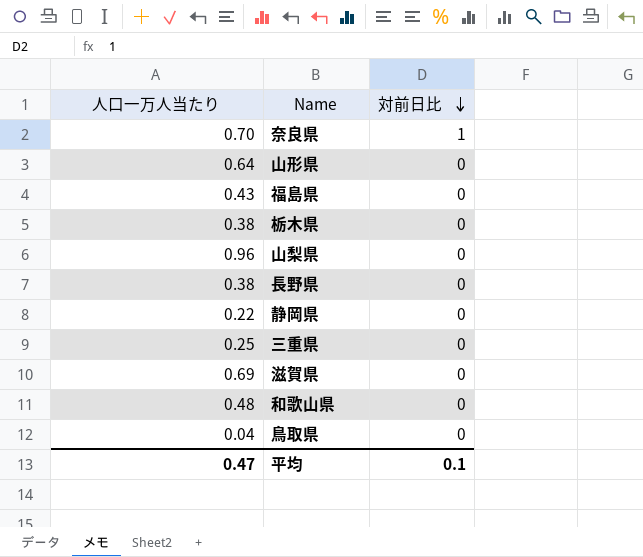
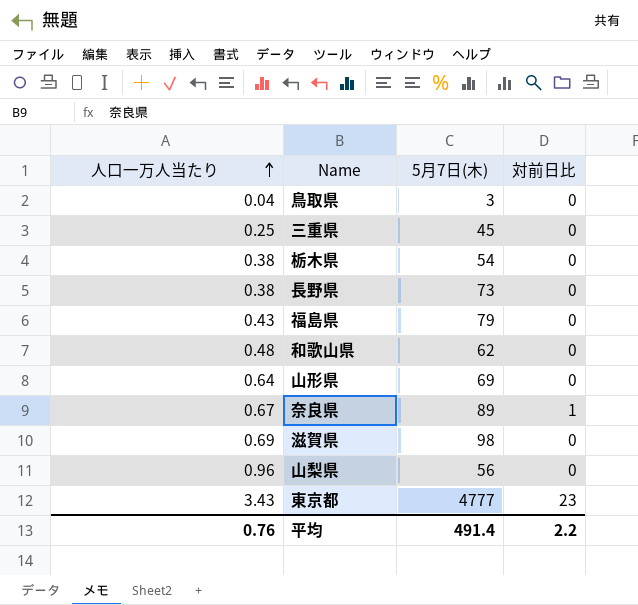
row order: 対前日比 descending -> 人口一万人当たり ascending
column 5月7日(木) | position: none -> 3
row 静岡県: 0.22 | 0 -> none
奈良県 | 人口一万人当たり: 0.70 -> 0.67
row 東京都: none -> 3.43 | 4777 | 23
平均 | 人口一万人当たり: 0.47 -> 0.76
平均 | 対前日比: 0.1 -> 2.2

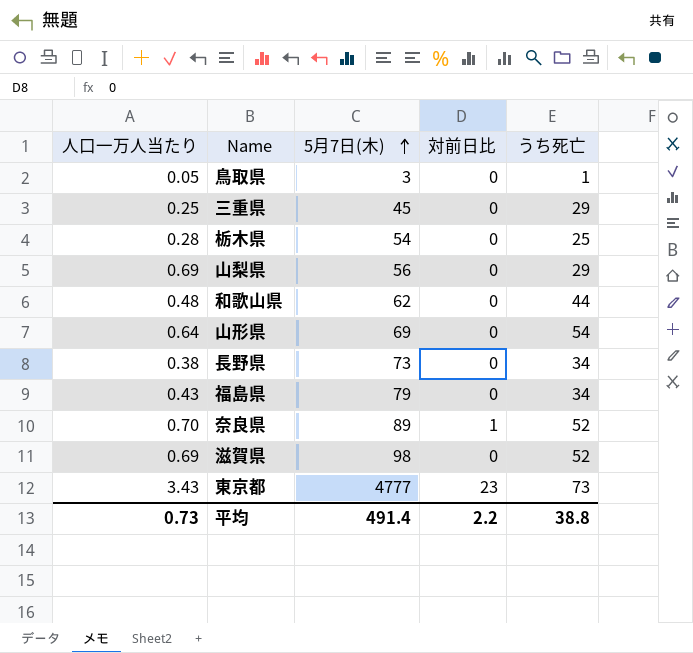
row order: 人口一万人当たり ascending -> 5月7日(木) ascending
column うち死亡 | position: none -> 5
鳥取県 | 人口一万人当たり: 0.04 -> 0.05
栃木県 | 人口一万人当たり: 0.38 -> 0.28
山梨県 | 人口一万人当たり: 0.96 -> 0.69
奈良県 | 人口一万人当たり: 0.67 -> 0.70
平均 | 人口一万人当たり: 0.76 -> 0.73

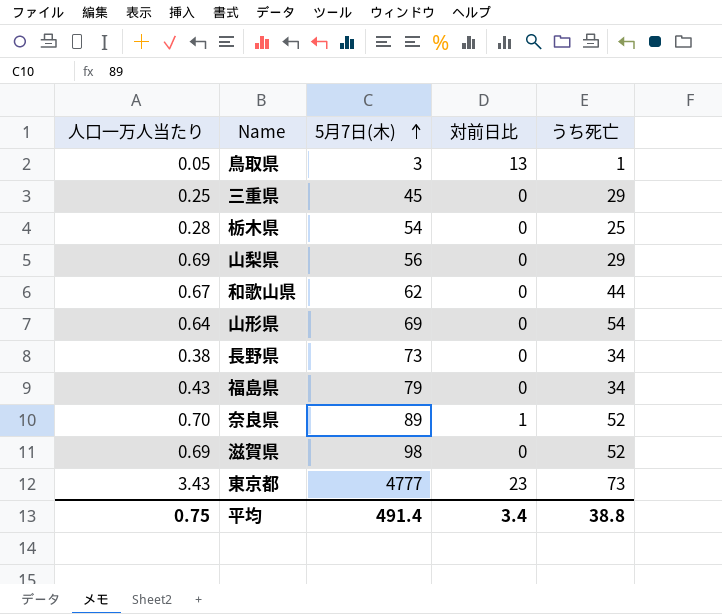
鳥取県 | 対前日比: 0 -> 13
和歌山県 | 人口一万人当たり: 0.48 -> 0.67
平均 | 人口一万人当たり: 0.73 -> 0.75
平均 | 対前日比: 2.2 -> 3.4

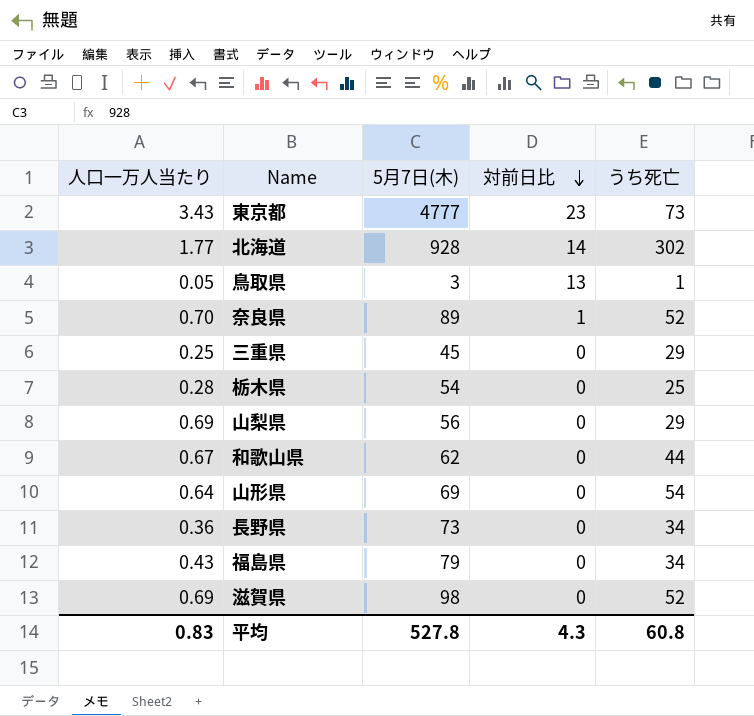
row order: 5月7日(木) ascending -> 対前日比 descending
row 北海道: none -> 1.77 | 928 | 14 | 302
長野県 | 人口一万人当たり: 0.38 -> 0.36
平均 | 人口一万人当たり: 0.75 -> 0.83
平均 | 5月7日(木): 491.4 -> 527.8
平均 | 対前日比: 3.4 -> 4.3
平均 | うち死亡: 38.8 -> 60.8

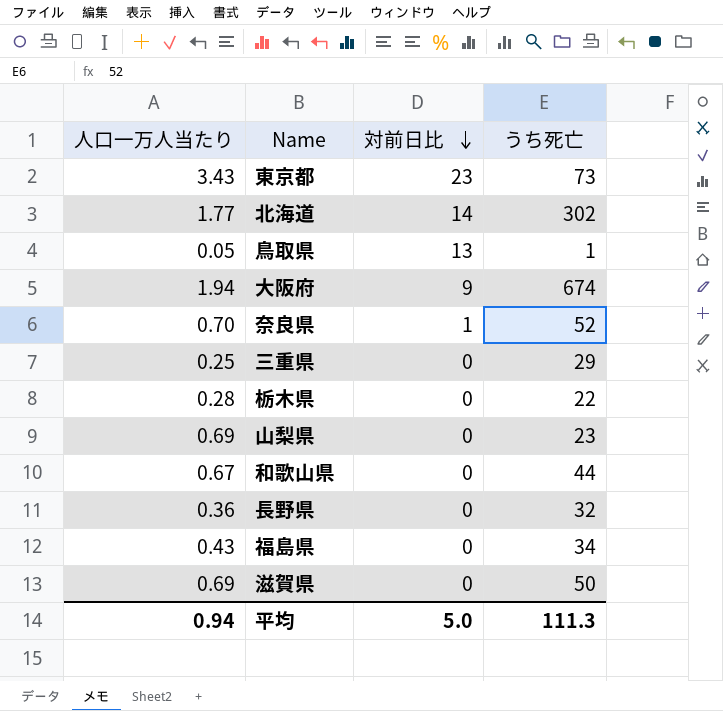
column 5月7日(木) | position: 3 -> none
row 山形県: 0.64 | 69 | 0 | 54 -> none
row 大阪府: none -> 1.94 | 9 | 674
栃木県 | うち死亡: 25 -> 22
山梨県 | うち死亡: 29 -> 23
長野県 | うち死亡: 34 -> 32
滋賀県 | うち死亡: 52 -> 50
平均 | 人口一万人当たり: 0.83 -> 0.94
平均 | 対前日比: 4.3 -> 5.0
平均 | うち死亡: 60.8 -> 111.3

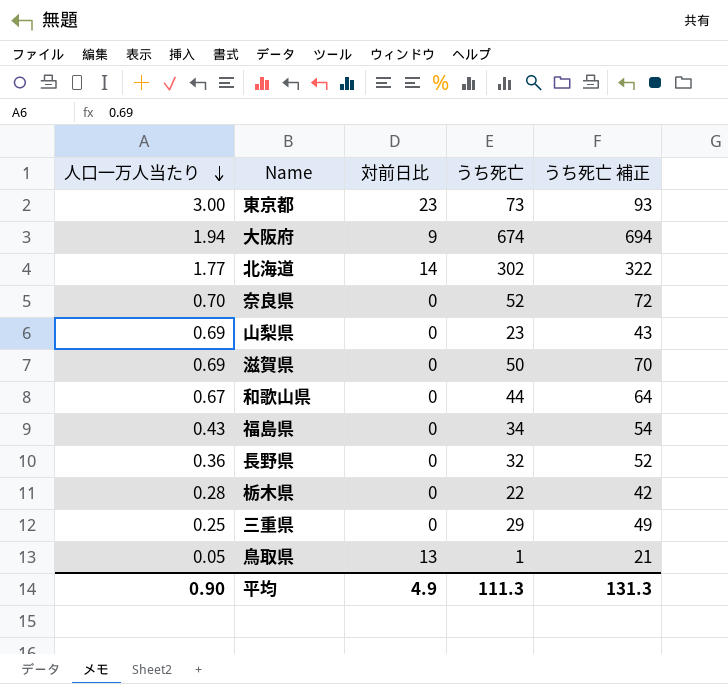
row order: 対前日比 descending -> 人口一万人当たり descending
column うち死亡 補正 | formula: none -> [うち死亡] + 20
東京都 | 人口一万人当たり: 3.43 -> 3.00
奈良県 | 対前日比: 1 -> 0
平均 | 人口一万人当たり: 0.94 -> 0.90
平均 | 対前日比: 5.0 -> 4.9

